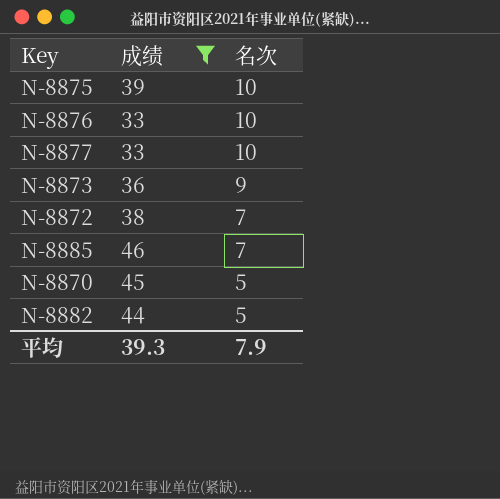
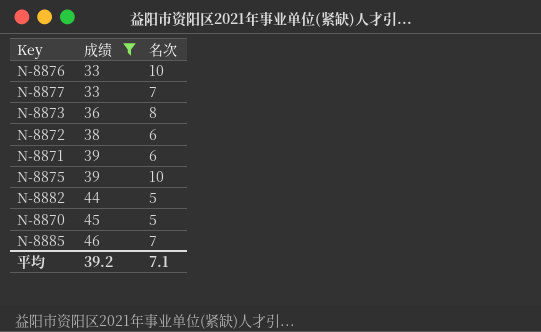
row order: 名次 descending -> 成绩 ascending
N-8877 | 名次: 10 -> 7
N-8873 | 名次: 9 -> 8
N-8872 | 名次: 7 -> 6
row N-8871: none -> 39 | 6
平均 | 成绩: 39.3 -> 39.2
平均 | 名次: 7.9 -> 7.1

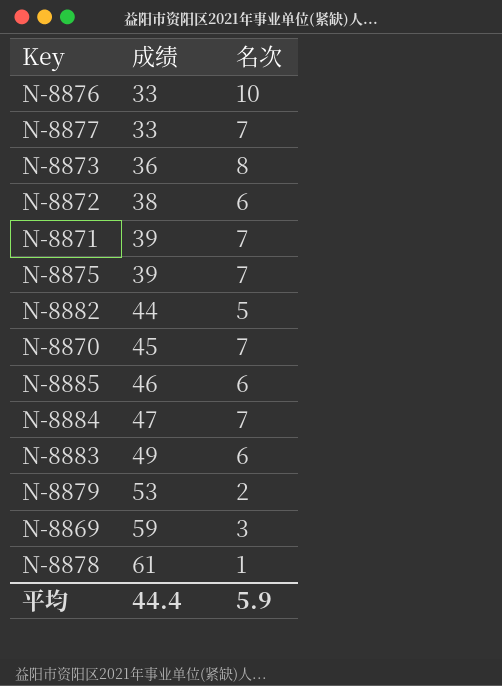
filter: 成绩 <= 46 -> none
N-8871 | 名次: 6 -> 7
N-8875 | 名次: 10 -> 7
N-8870 | 名次: 5 -> 7
N-8885 | 名次: 7 -> 6
平均 | 成绩: 39.2 -> 44.4
平均 | 名次: 7.1 -> 5.9

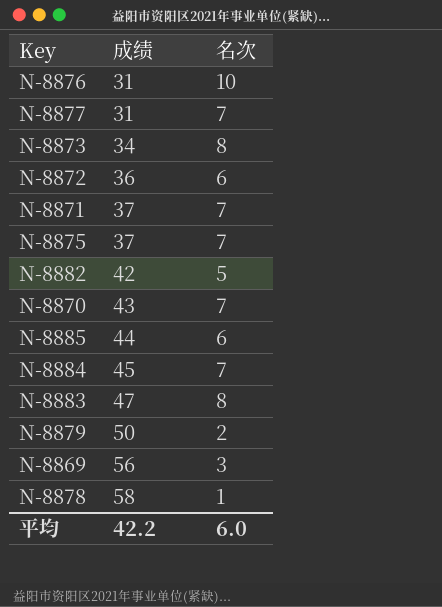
N-8876 | 成绩: 33 -> 31
N-8877 | 成绩: 33 -> 31
N-8873 | 成绩: 36 -> 34
N-8872 | 成绩: 38 -> 36
N-8871 | 成绩: 39 -> 37
N-8875 | 成绩: 39 -> 37
N-8882 | 成绩: 44 -> 42
N-8870 | 成绩: 45 -> 43
N-8885 | 成绩: 46 -> 44
N-8884 | 成绩: 47 -> 45
N-8883 | 成绩: 49 -> 47
N-8883 | 名次: 6 -> 8
N-8879 | 成绩: 53 -> 50
N-8869 | 成绩: 59 -> 56
N-8878 | 成绩: 61 -> 58
平均 | 成绩: 44.4 -> 42.2
平均 | 名次: 5.9 -> 6.0

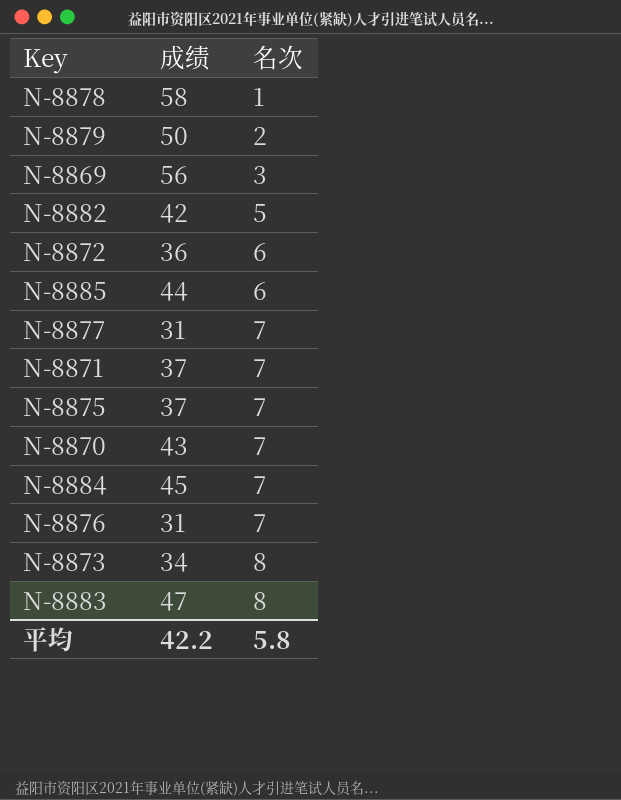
row order: 成绩 ascending -> 名次 ascending
N-8876 | 名次: 10 -> 7
平均 | 名次: 6.0 -> 5.8

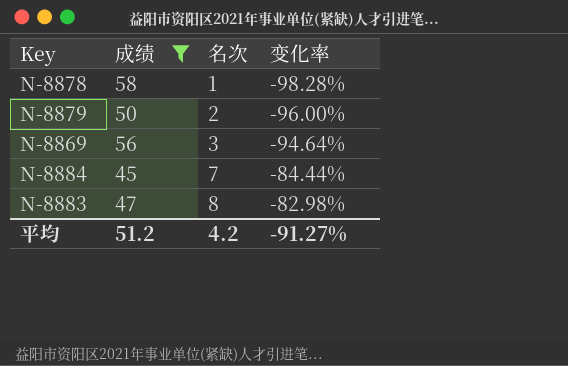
filter: none -> 成绩 >= 45
column 变化率 | formula: none -> ([名次] - [成绩]) / [成绩]
平均 | 成绩: 42.2 -> 51.2
平均 | 名次: 5.8 -> 4.2

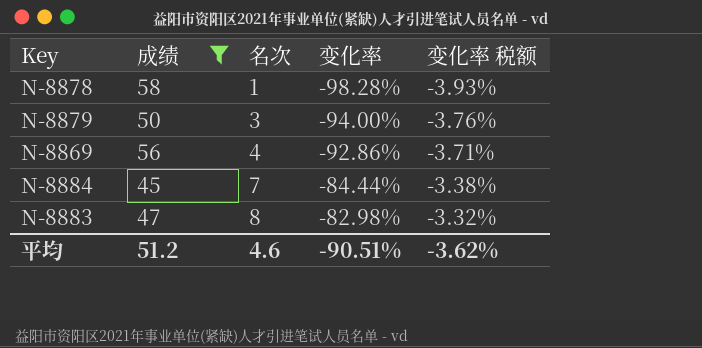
column 变化率 税额 | formula: none -> [变化率] * 0.04
N-8879 | 名次: 2 -> 3
N-8879 | 变化率: -96.00% -> -94.00%
N-8869 | 名次: 3 -> 4
N-8869 | 变化率: -94.64% -> -92.86%
平均 | 名次: 4.2 -> 4.6
平均 | 变化率: -91.27% -> -90.51%

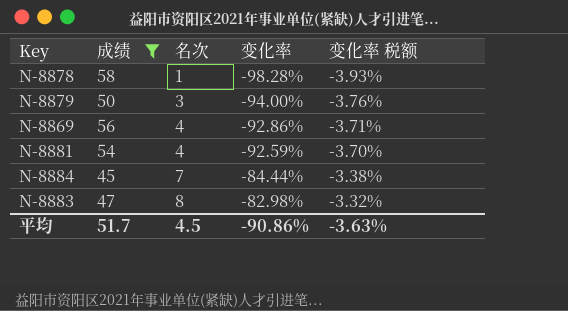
row N-8881: none -> 54 | 4 | -92.59% | -3.70%
平均 | 成绩: 51.2 -> 51.7
平均 | 名次: 4.6 -> 4.5
平均 | 变化率: -90.51% -> -90.86%
平均 | 变化率 税额: -3.62% -> -3.63%

